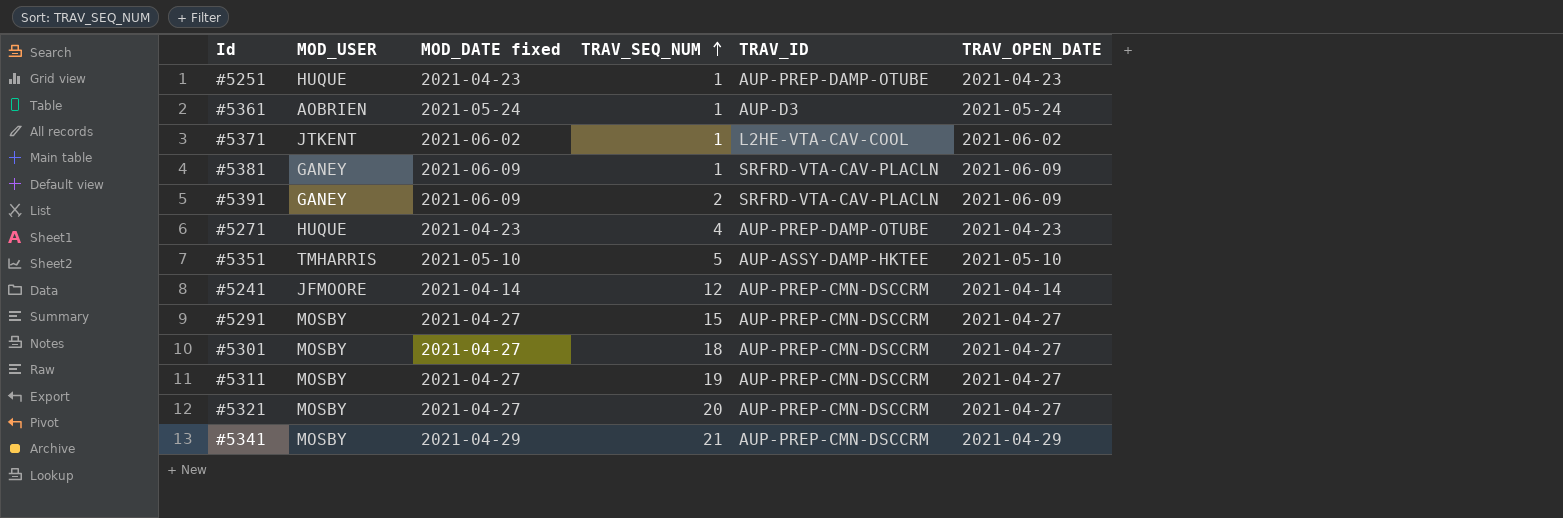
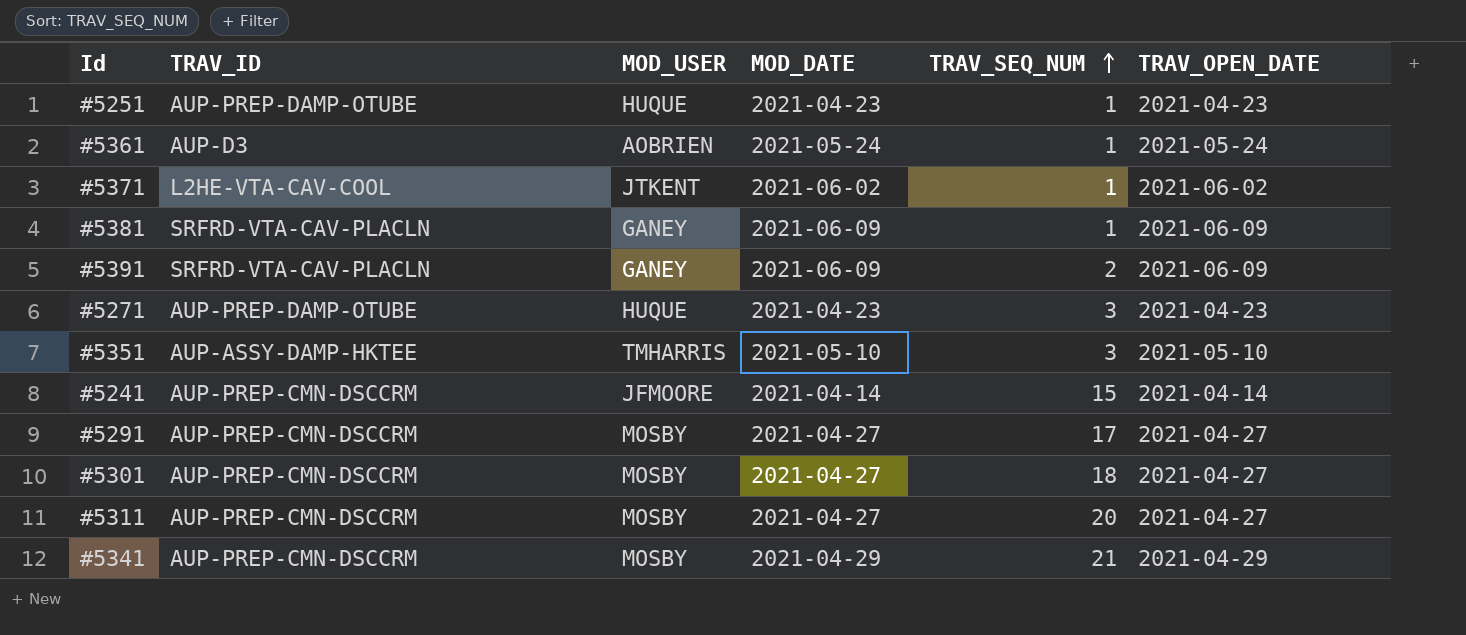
column TRAV_ID | position: 5 -> 2
column name: MOD_DATE fixed -> MOD_DATE
row #5321: MOSBY | 2021-04-27 | 20 | AUP-PREP-CMN-DSCCRM | 2021-04-27 -> none
#5271 | TRAV_SEQ_NUM: 4 -> 3
#5351 | TRAV_SEQ_NUM: 5 -> 3
#5241 | TRAV_SEQ_NUM: 12 -> 15
#5291 | TRAV_SEQ_NUM: 15 -> 17
#5311 | TRAV_SEQ_NUM: 19 -> 20

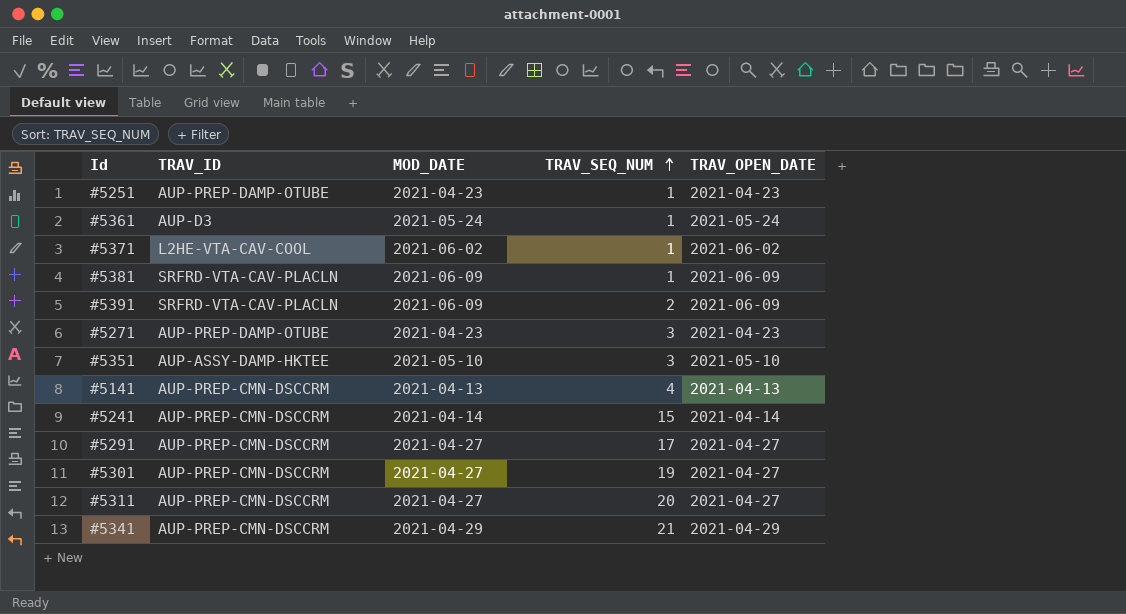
column MOD_USER | position: 3 -> none
row #5141: none -> AUP-PREP-CMN-DSCCRM | 2021-04-13 | 4 | 2021-04-13
#5301 | TRAV_SEQ_NUM: 18 -> 19

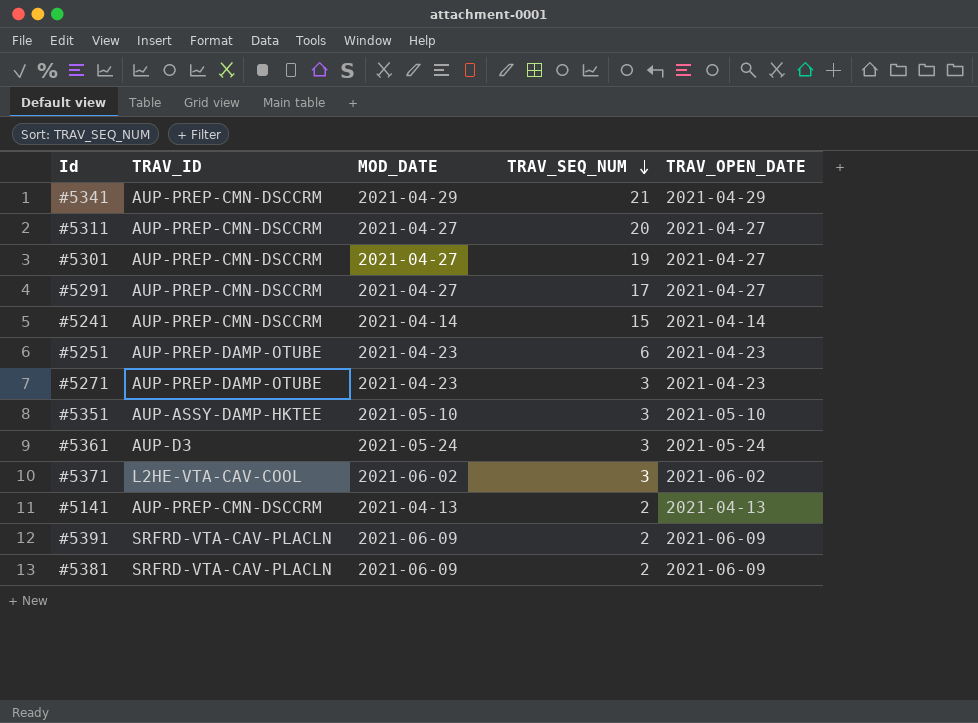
row order: TRAV_SEQ_NUM ascending -> TRAV_SEQ_NUM descending
#5251 | TRAV_SEQ_NUM: 1 -> 6
#5361 | TRAV_SEQ_NUM: 1 -> 3
#5371 | TRAV_SEQ_NUM: 1 -> 3
#5141 | TRAV_SEQ_NUM: 4 -> 2
#5381 | TRAV_SEQ_NUM: 1 -> 2

